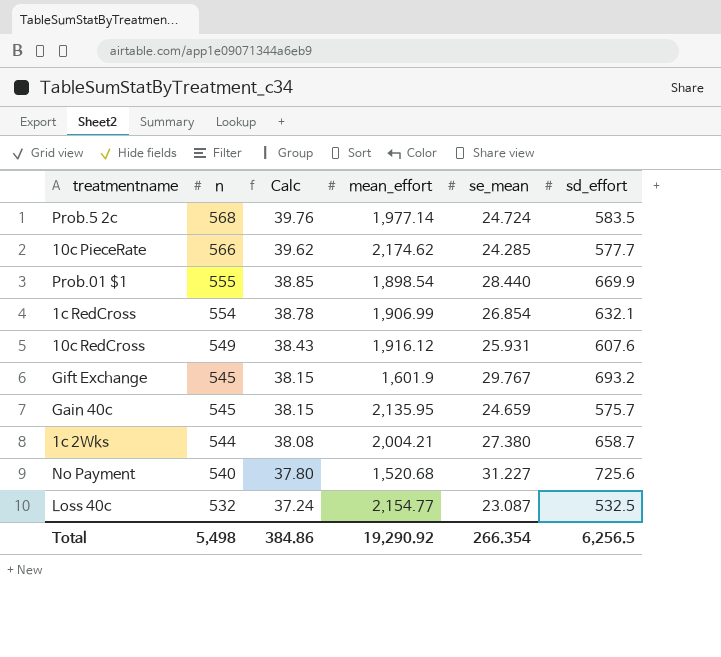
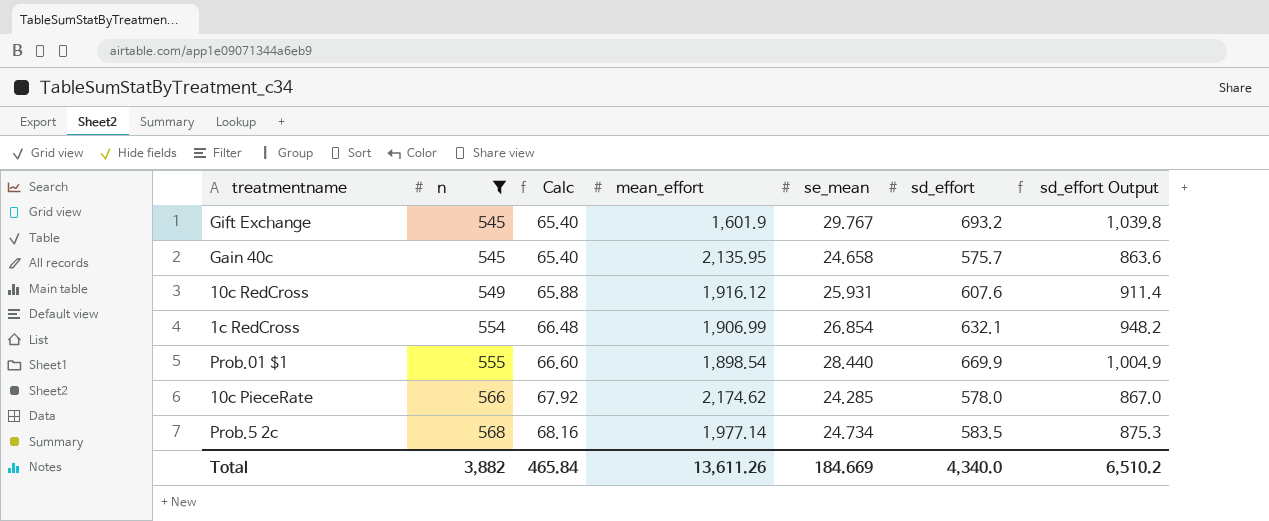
filter: none -> n >= 545
row order: n descending -> n ascending
column Calc | formula: [n] * 0.07 -> [n] * 0.12
column sd_effort Output | formula: none -> [sd_effort] * 1.5
Gain 40c | se_mean: 24.659 -> 24.658
10c PieceRate | sd_effort: 577.7 -> 578.0
Prob.5 2c | se_mean: 24.724 -> 24.734
Total | n: 5,498 -> 3,882
Total | Calc: 384.86 -> 465.84
Total | mean_effort: 19,290.92 -> 13,611.26
Total | se_mean: 266.354 -> 184.669
Total | sd_effort: 6,256.5 -> 4,340.0

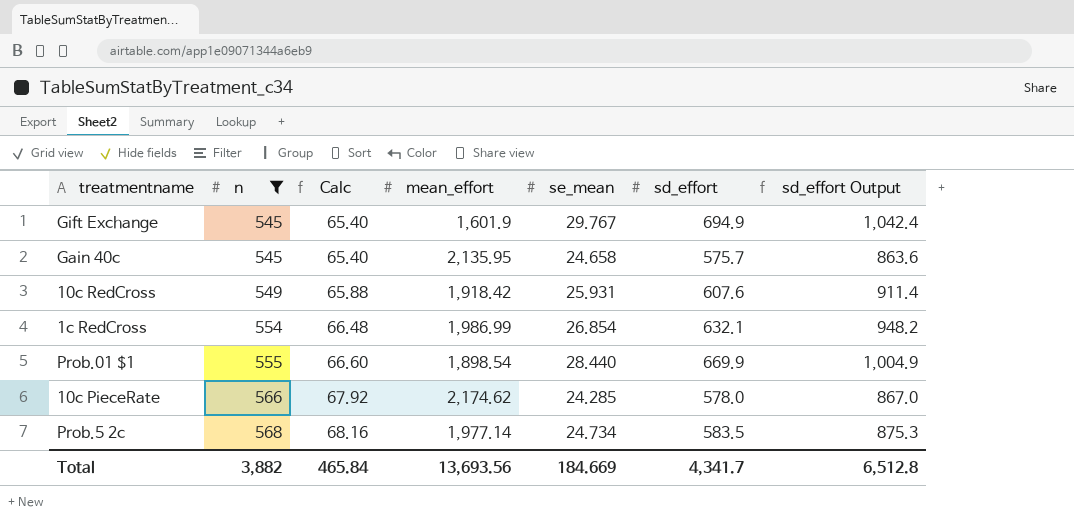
Gift Exchange | sd_effort: 693.2 -> 694.9
Gift Exchange | sd_effort Output: 1,039.8 -> 1,042.4
10c RedCross | mean_effort: 1,916.12 -> 1,918.42
1c RedCross | mean_effort: 1,906.99 -> 1,986.99
Total | mean_effort: 13,611.26 -> 13,693.56
Total | sd_effort: 4,340.0 -> 4,341.7
Total | sd_effort Output: 6,510.2 -> 6,512.8

